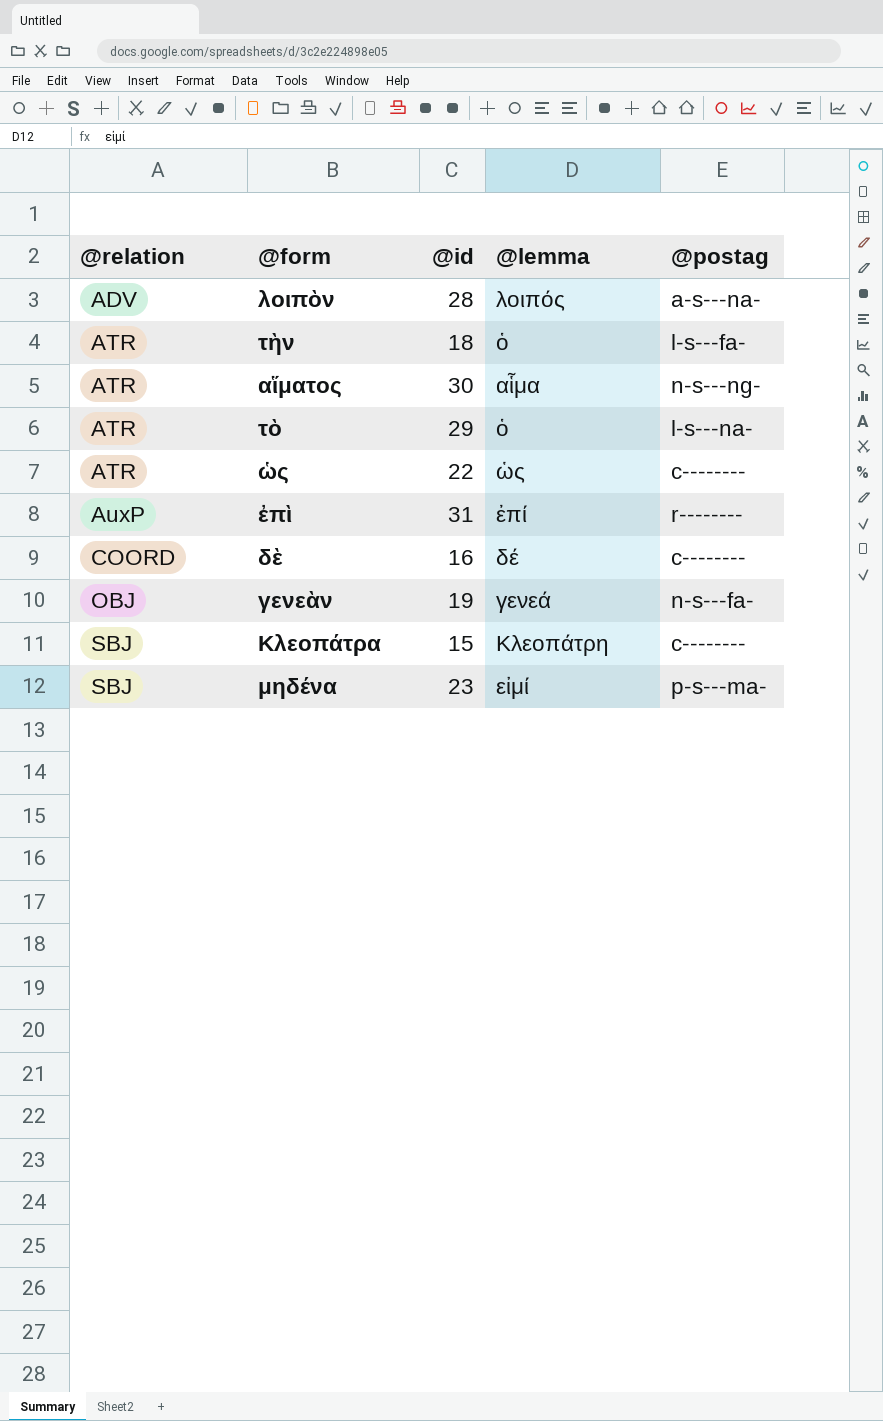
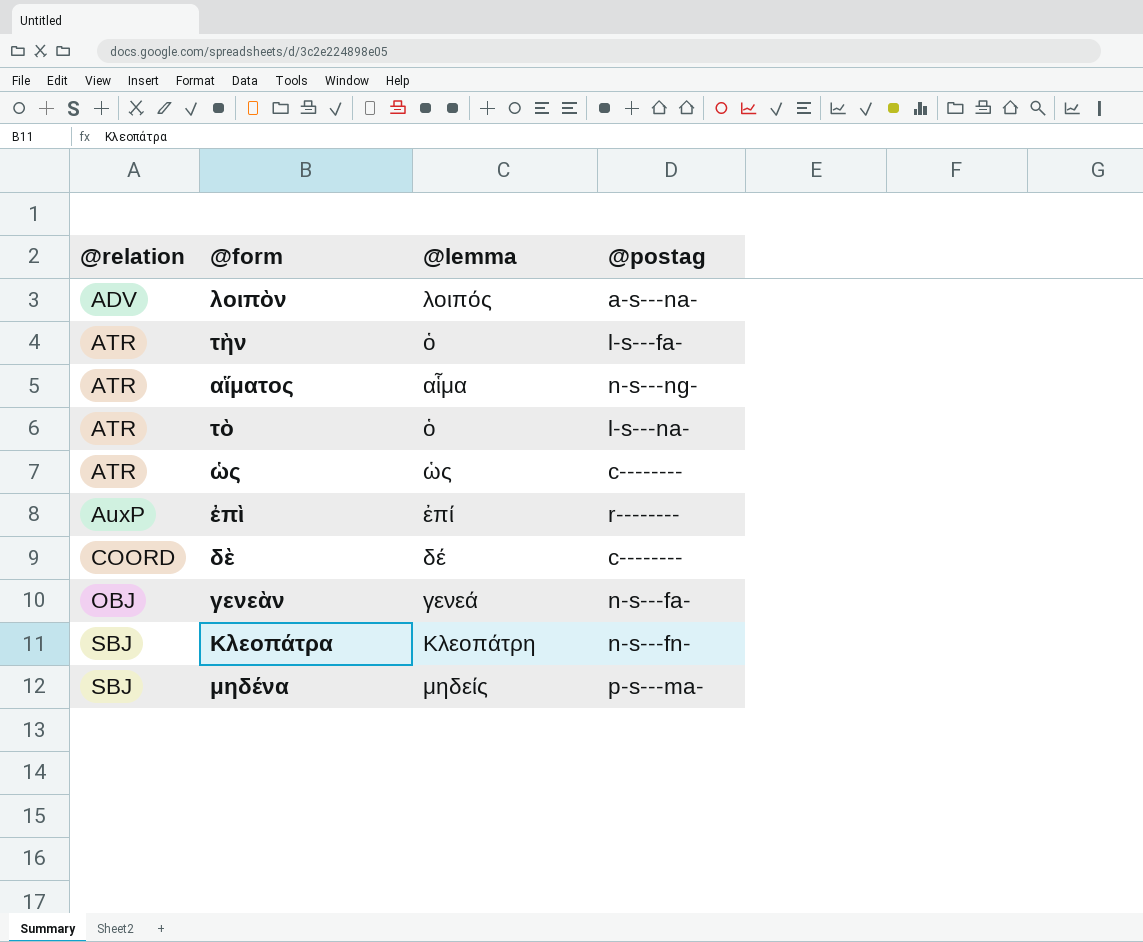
column @id | position: 3 -> none
Κλεοπάτρα | @postag: c-------- -> n-s---fn-
μηδένα | @lemma: εἰμί -> μηδείς

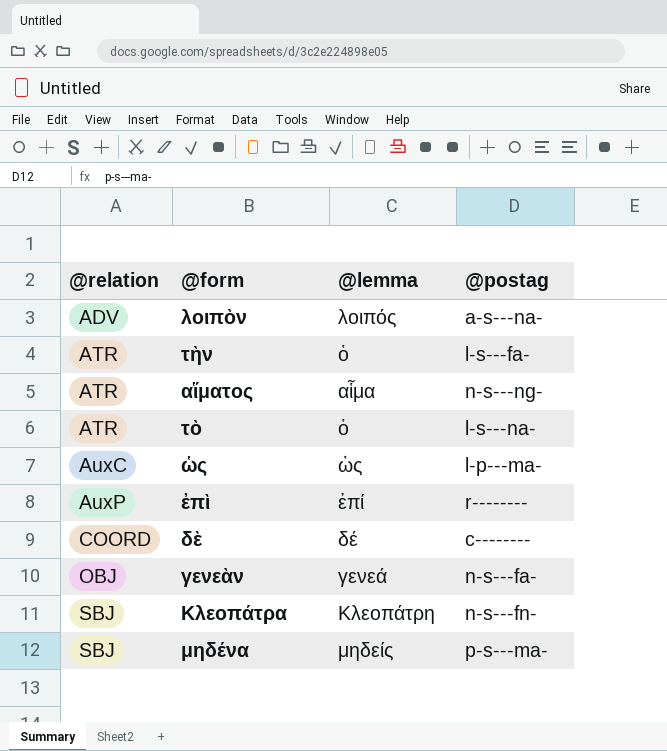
ὡς | @relation: ATR -> AuxC
ὡς | @postag: c-------- -> l-p---ma-

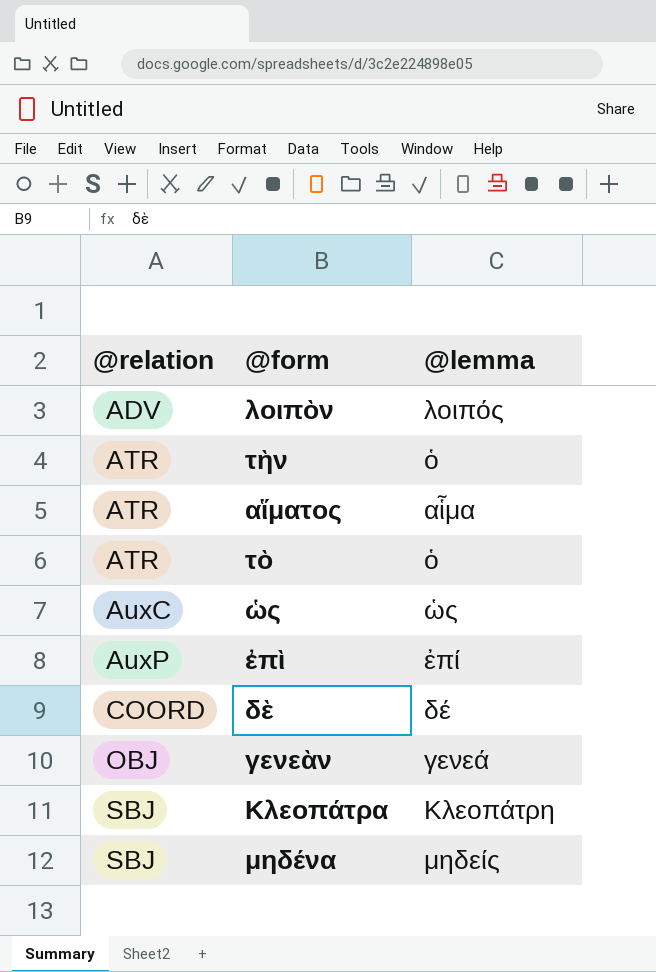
column @postag | position: 4 -> none

